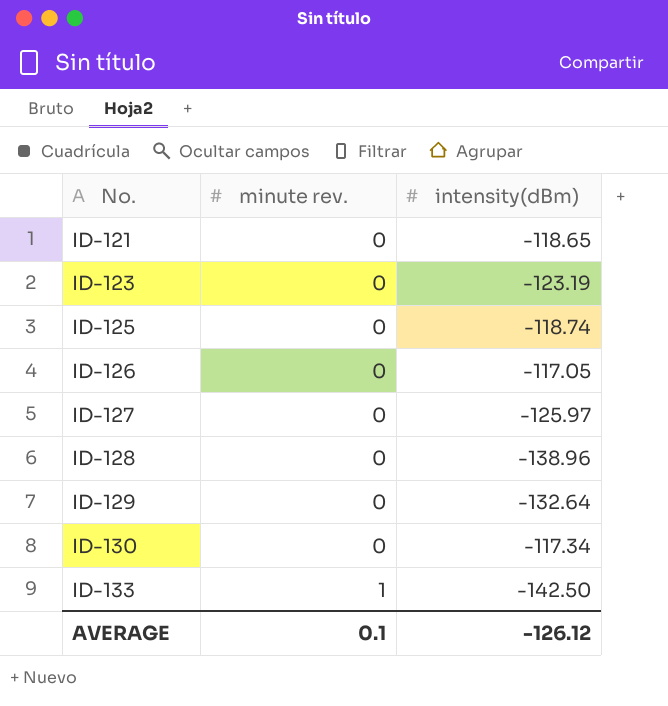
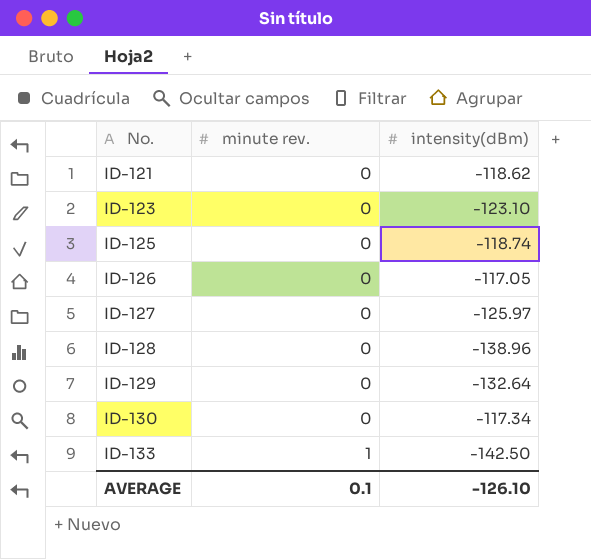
ID-121 | intensity(dBm): -118.65 -> -118.62
ID-123 | intensity(dBm): -123.19 -> -123.10
AVERAGE | intensity(dBm): -126.12 -> -126.10

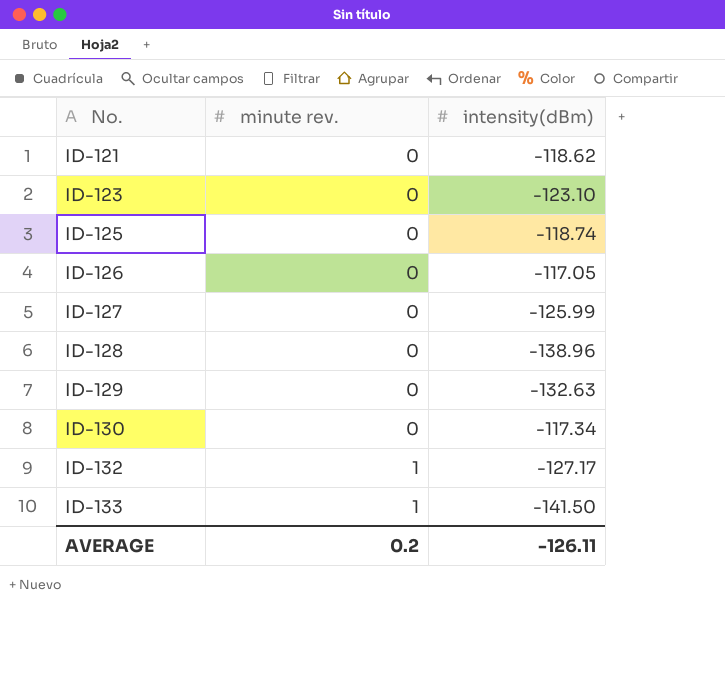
ID-127 | intensity(dBm): -125.97 -> -125.99
ID-129 | intensity(dBm): -132.64 -> -132.63
row ID-132: none -> 1 | -127.17
ID-133 | intensity(dBm): -142.50 -> -141.50
AVERAGE | minute rev.: 0.1 -> 0.2
AVERAGE | intensity(dBm): -126.10 -> -126.11

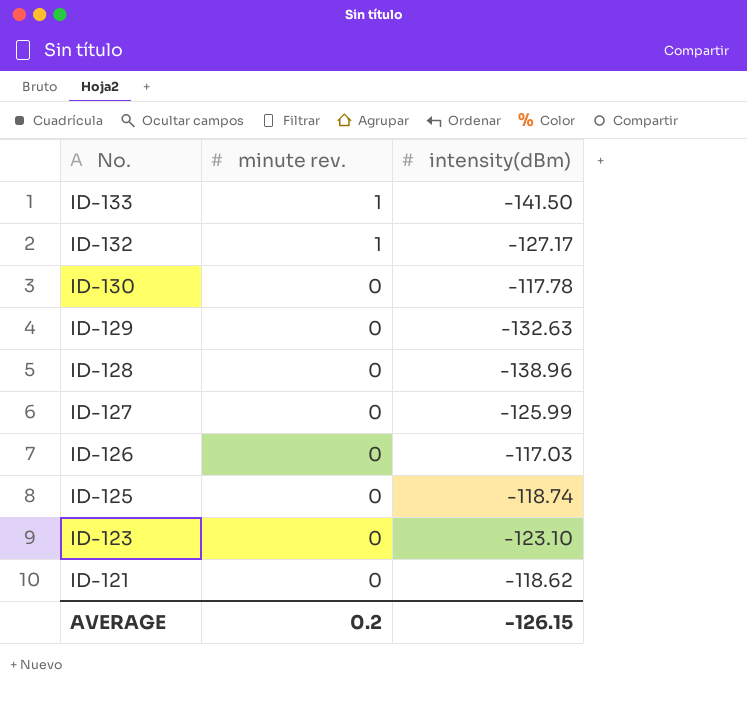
row order: No. ascending -> No. descending
ID-130 | intensity(dBm): -117.34 -> -117.78
ID-126 | intensity(dBm): -117.05 -> -117.03
AVERAGE | intensity(dBm): -126.11 -> -126.15

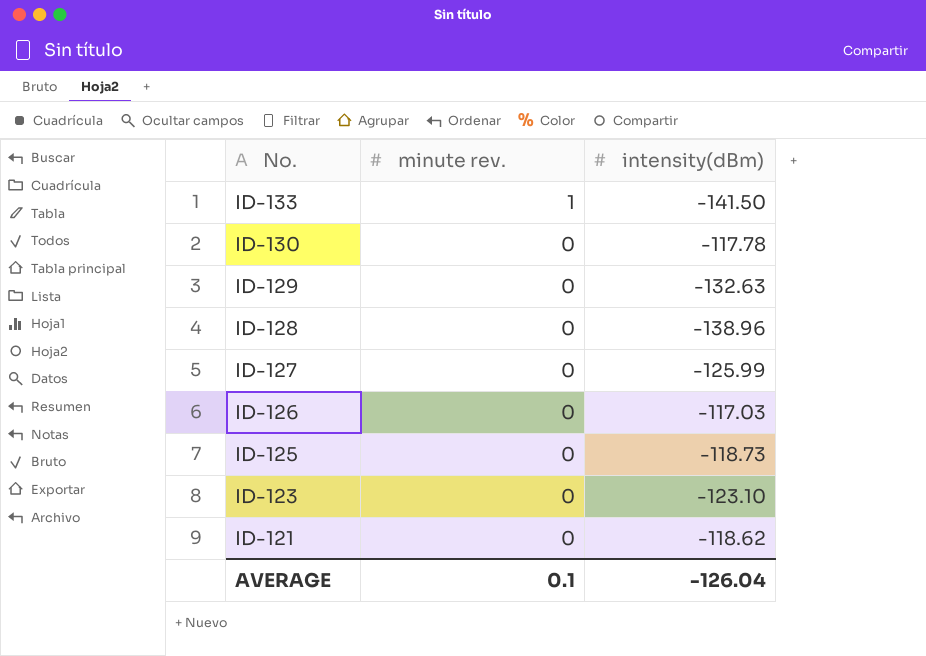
row ID-132: 1 | -127.17 -> none
ID-125 | intensity(dBm): -118.74 -> -118.73
AVERAGE | minute rev.: 0.2 -> 0.1
AVERAGE | intensity(dBm): -126.15 -> -126.04

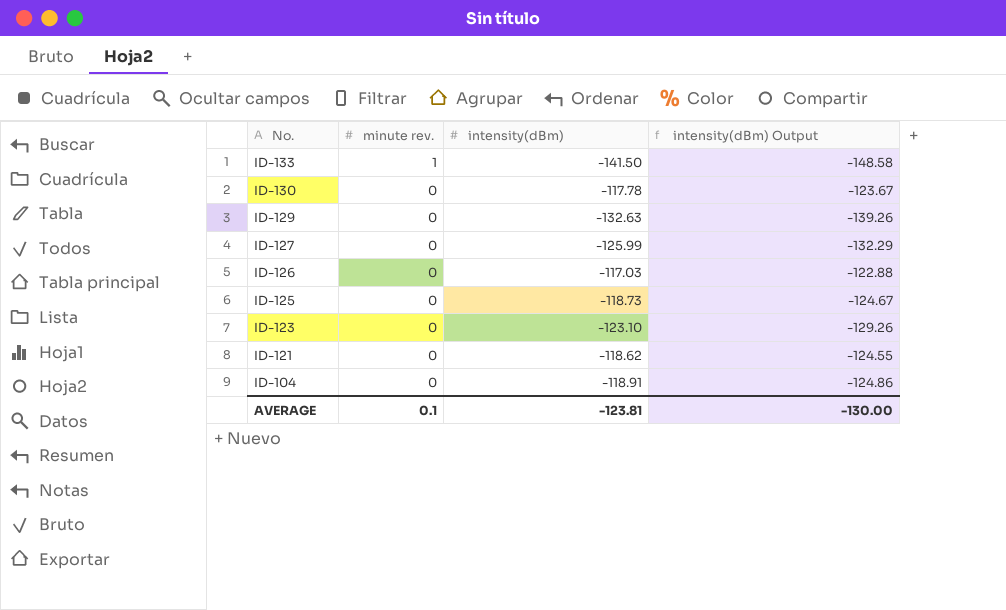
column intensity(dBm) Output | formula: none -> [intensity(dBm)] * 1.05
row ID-128: 0 | -138.96 -> none
row ID-104: none -> 0 | -118.91 | -124.86
AVERAGE | intensity(dBm): -126.04 -> -123.81

